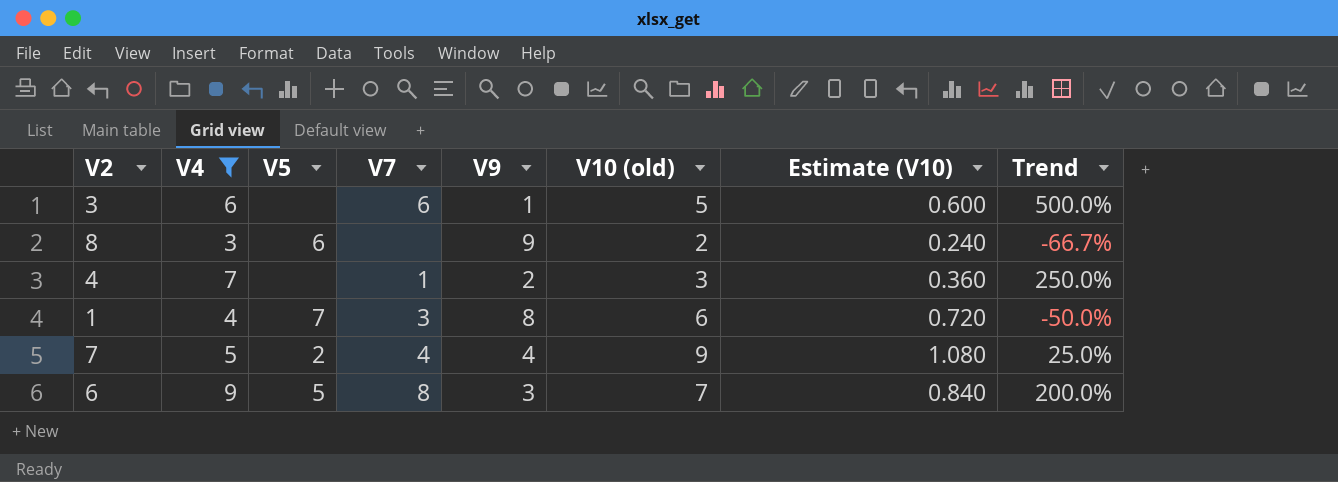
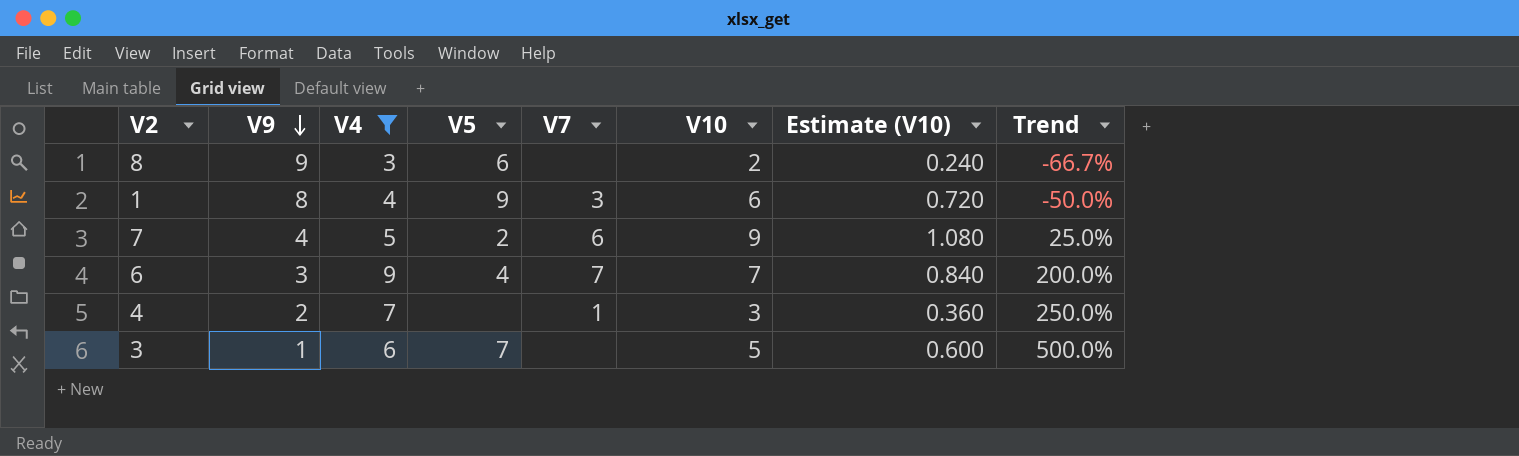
row order: none -> V9 descending
column V9 | position: 5 -> 2
column name: V10 (old) -> V10
1 | V5: 7 -> 9
7 | V7: 4 -> 6
6 | V5: 5 -> 4
6 | V7: 8 -> 7
3 | V5: none -> 7
3 | V7: 6 -> none

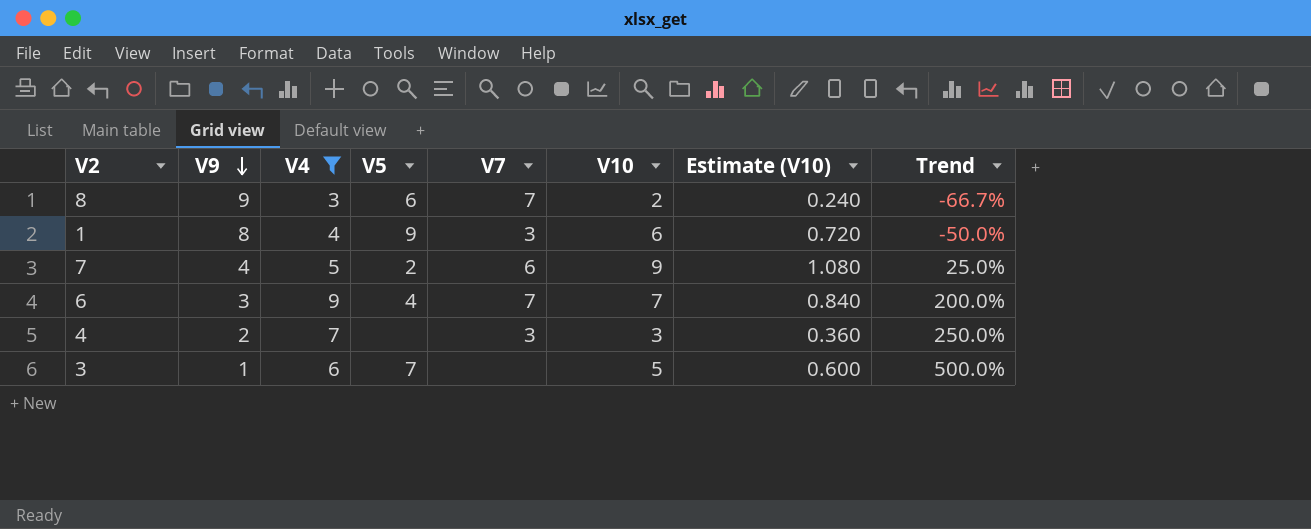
8 | V7: none -> 7
4 | V7: 1 -> 3

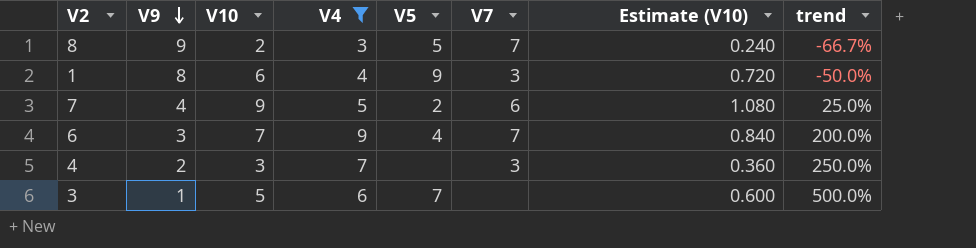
column V10 | position: 6 -> 3
column name: Trend -> trend
8 | V5: 6 -> 5

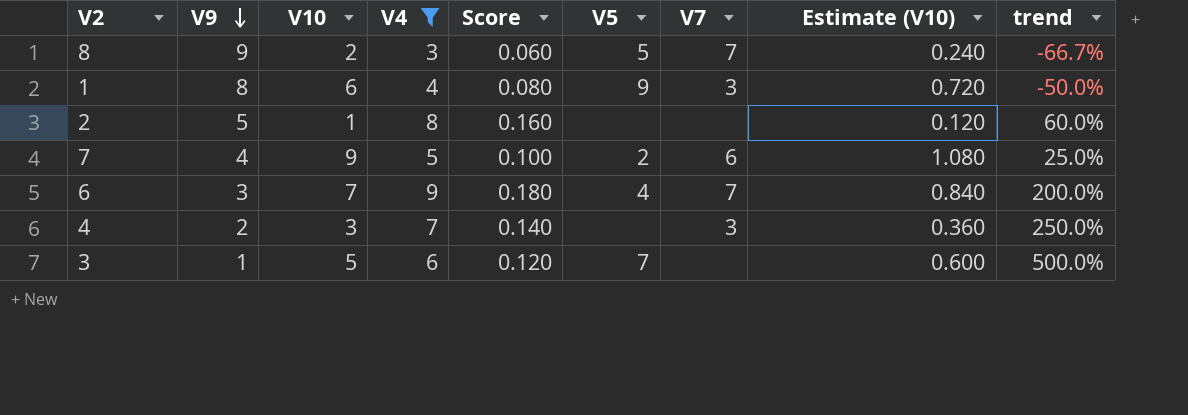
column Score | formula: none -> [V4] * 0.02
row 2: none -> 5 | 1 | 8 | 0.160 | none | none | 0.120 | 60.0%

